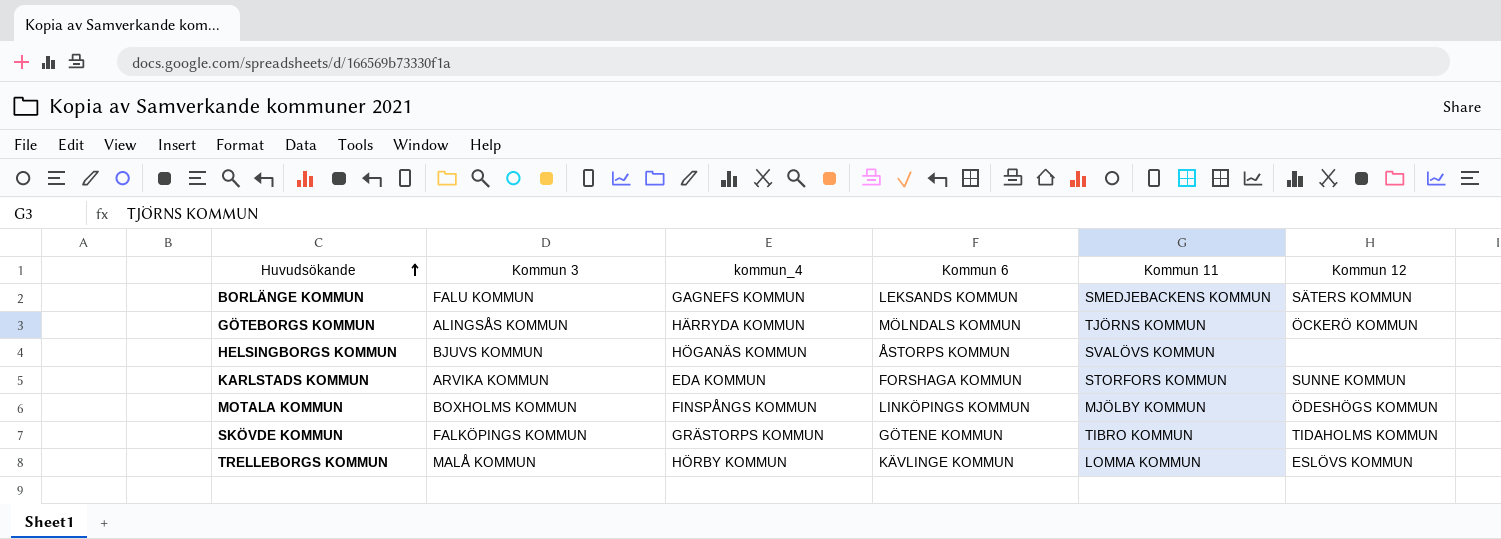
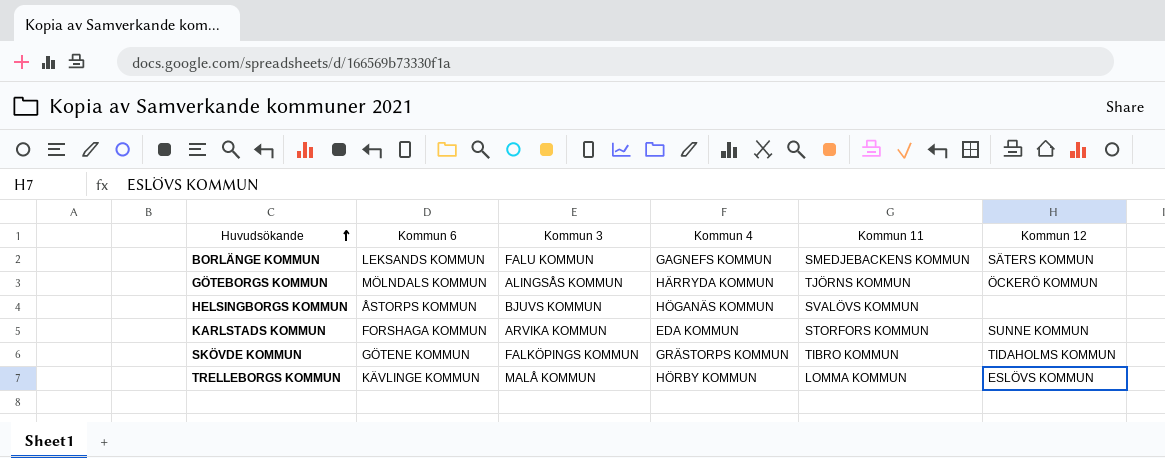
column Kommun 6 | position: 4 -> 2
column name: kommun_4 -> Kommun 4
row MOTALA KOMMUN: BOXHOLMS KOMMUN | FINSPÅNGS KOMMUN | LINKÖPINGS KOMMUN | MJÖLBY KOMMUN | ÖDESHÖGS KOMMUN -> none

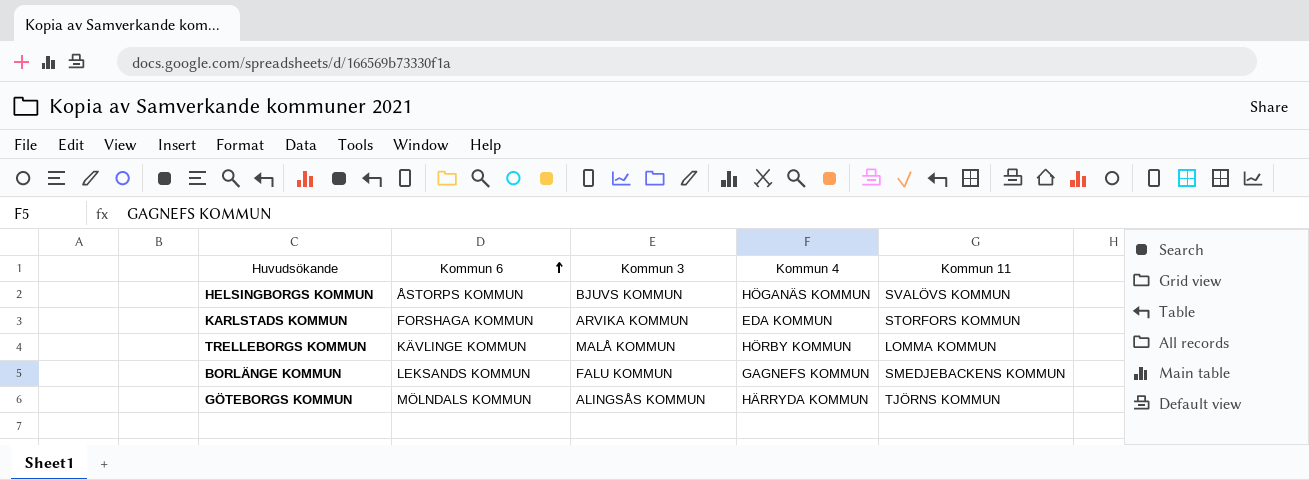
row order: Huvudsökande ascending -> Kommun 6 ascending
column Kommun 12 | position: 6 -> none
row SKÖVDE KOMMUN: GÖTENE KOMMUN | FALKÖPINGS KOMMUN | GRÄSTORPS KOMMUN | TIBRO KOMMUN | TIDAHOLMS KOMMUN -> none

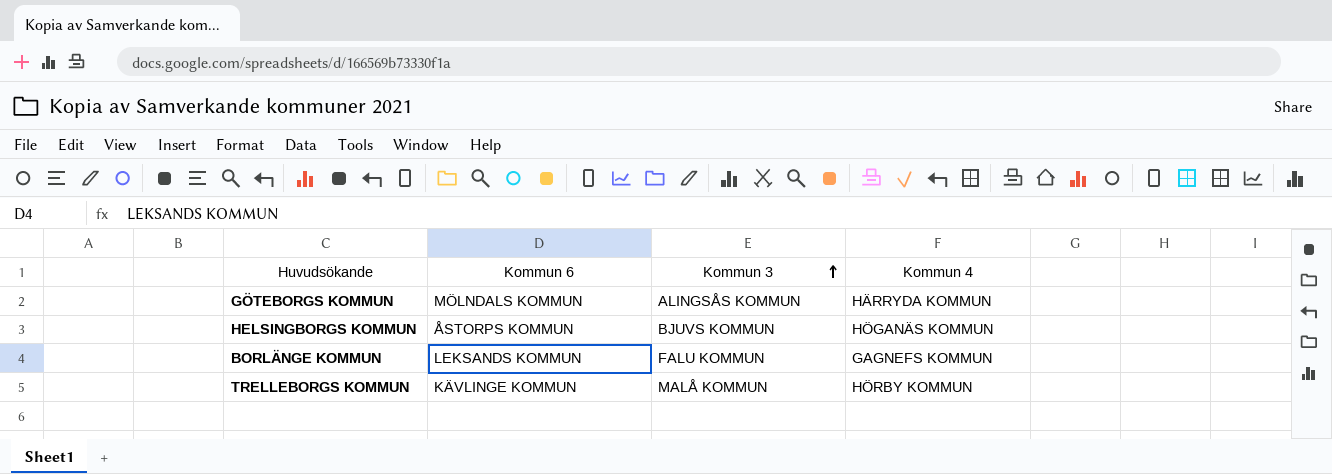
row order: Kommun 6 ascending -> Kommun 3 ascending
column Kommun 11 | position: 5 -> none
row KARLSTADS KOMMUN: FORSHAGA KOMMUN | ARVIKA KOMMUN | EDA KOMMUN | STORFORS KOMMUN -> none

